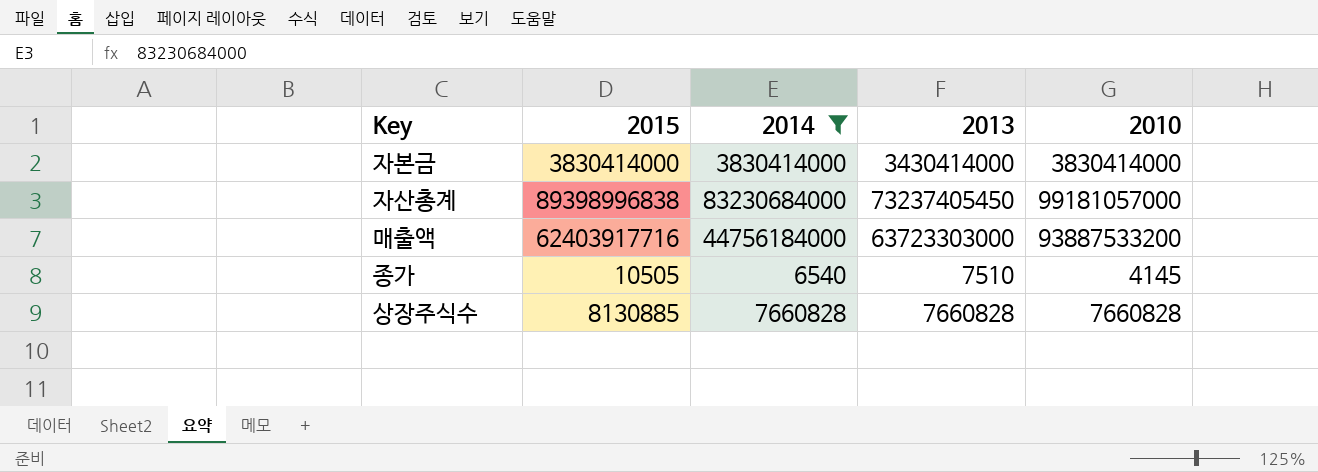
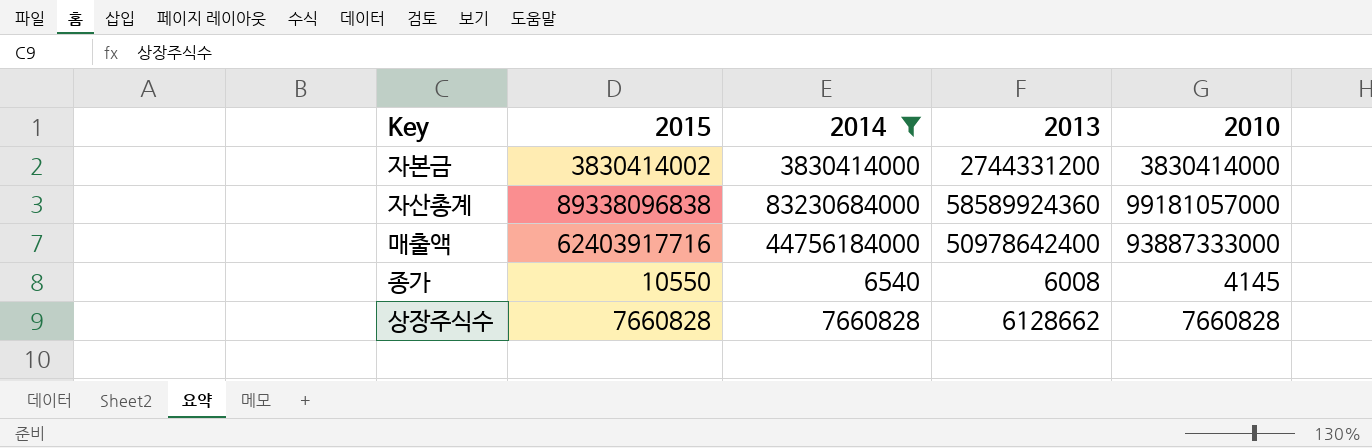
자본금 | 2015: 3830414000 -> 3830414002
자본금 | 2013: 3430414000 -> 2744331200
자산총계 | 2015: 89398996838 -> 89338096838
자산총계 | 2013: 73237405450 -> 58589924360
매출액 | 2013: 63723303000 -> 50978642400
매출액 | 2010: 93887533200 -> 93887333000
종가 | 2015: 10505 -> 10550
종가 | 2013: 7510 -> 6008
상장주식수 | 2015: 8130885 -> 7660828
상장주식수 | 2013: 7660828 -> 6128662

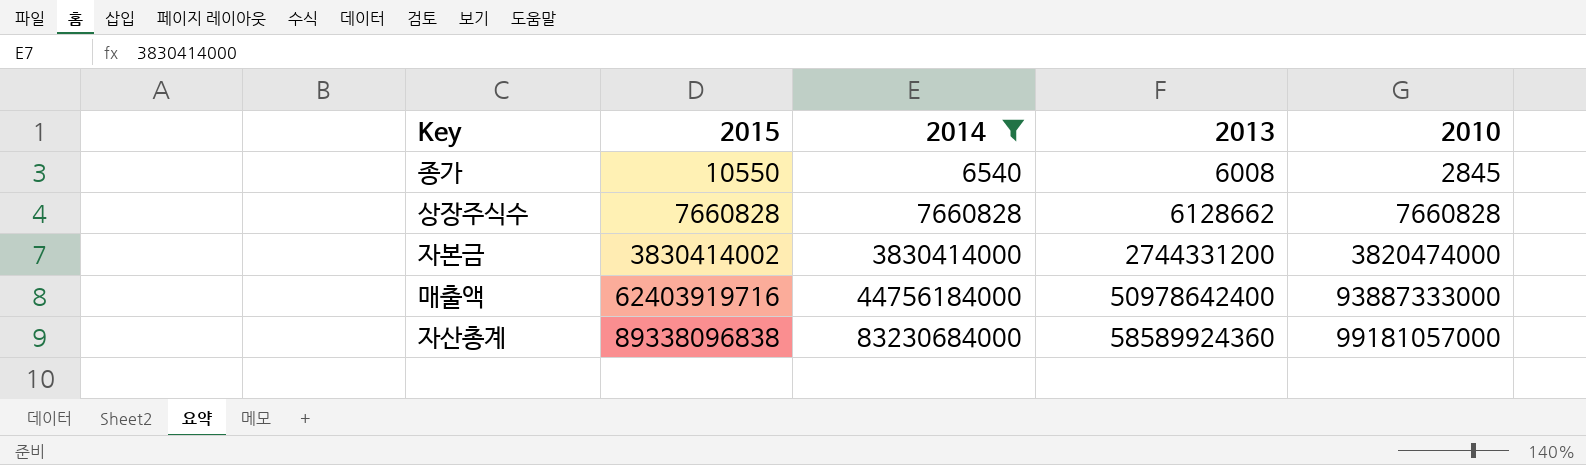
row order: none -> 2015 ascending
종가 | 2010: 4145 -> 2845
자본금 | 2010: 3830414000 -> 3820474000
매출액 | 2015: 62403917716 -> 62403919716

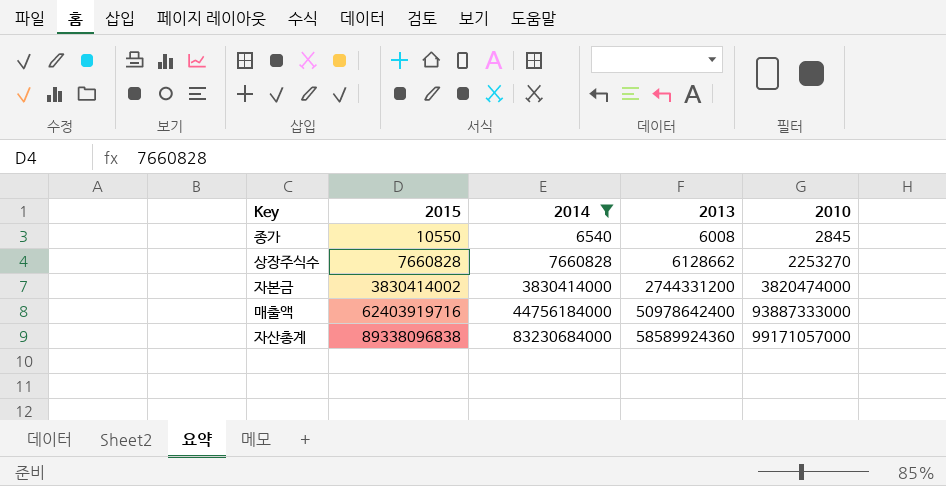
상장주식수 | 2010: 7660828 -> 2253270
자산총계 | 2010: 99181057000 -> 99171057000

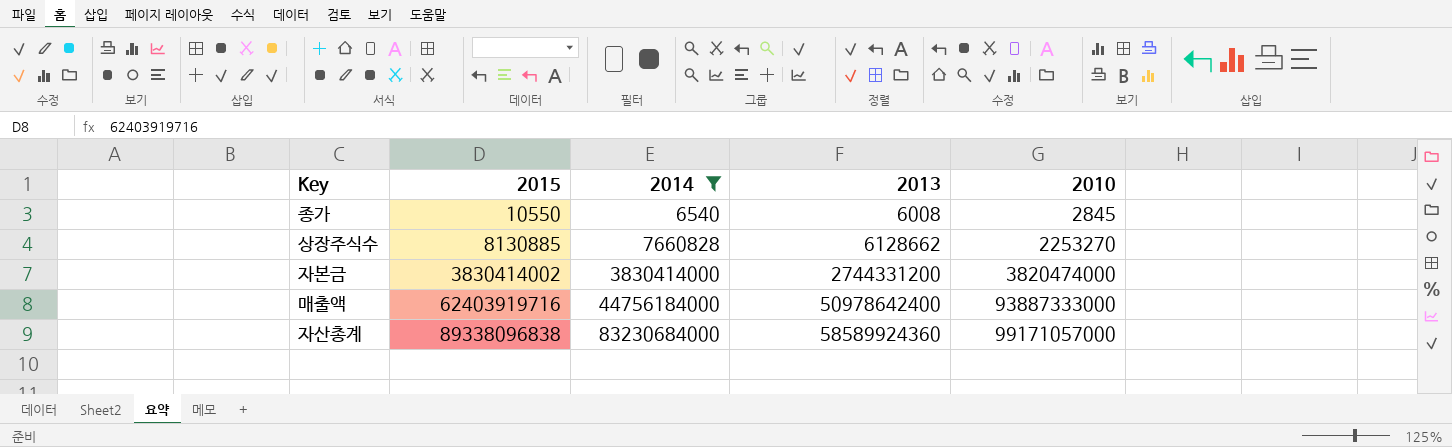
상장주식수 | 2015: 7660828 -> 8130885

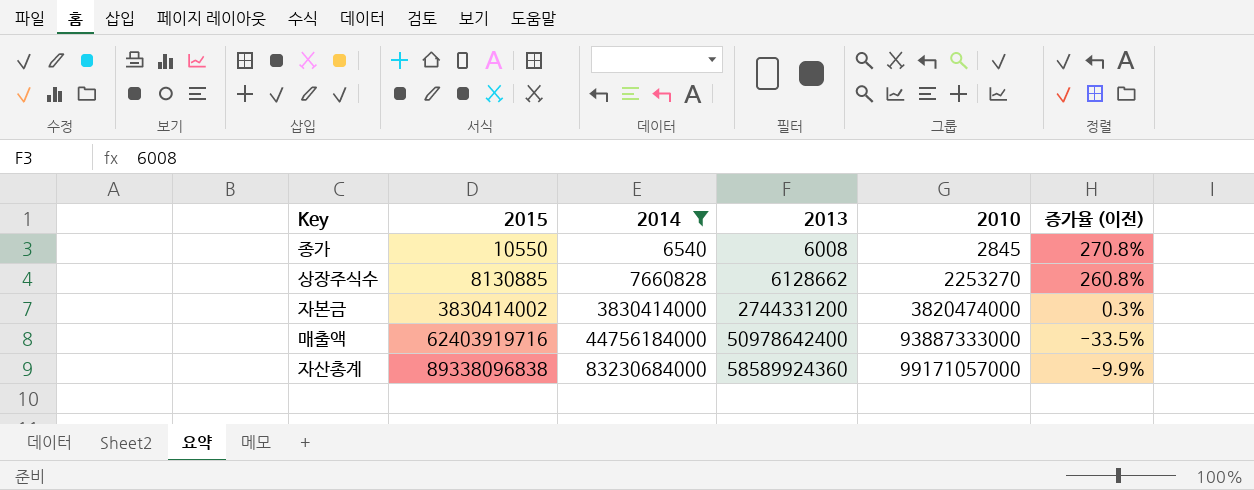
column 증가율 (이전) | formula: none -> ([2015] - [2010]) / [2010]

